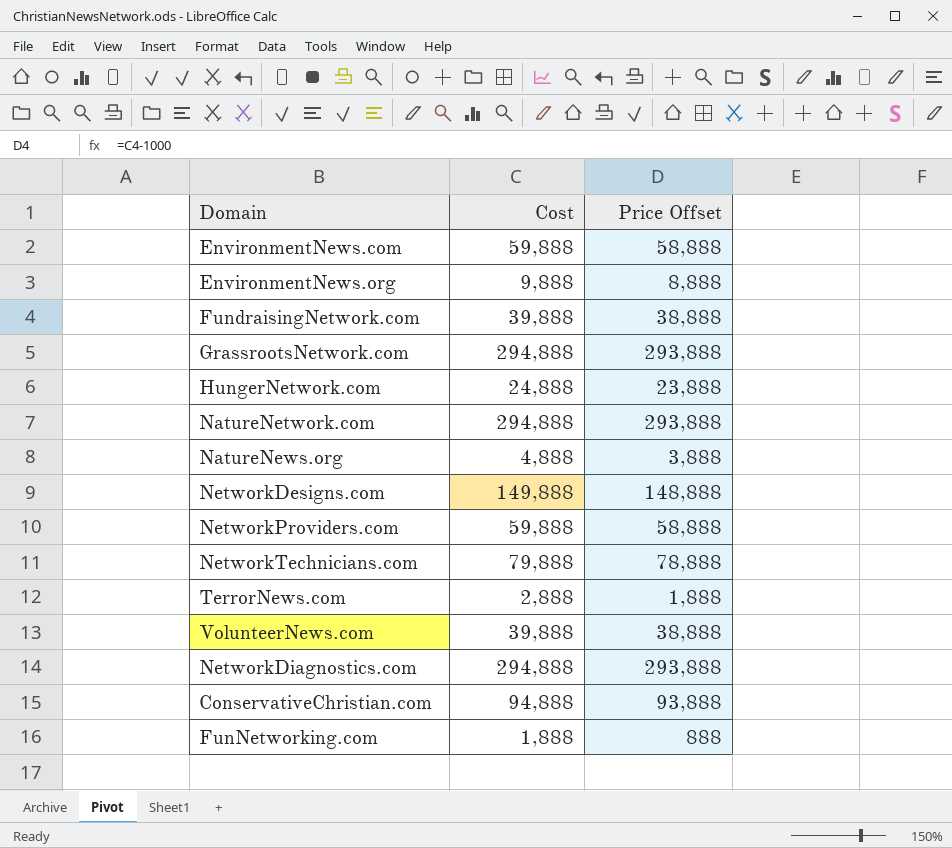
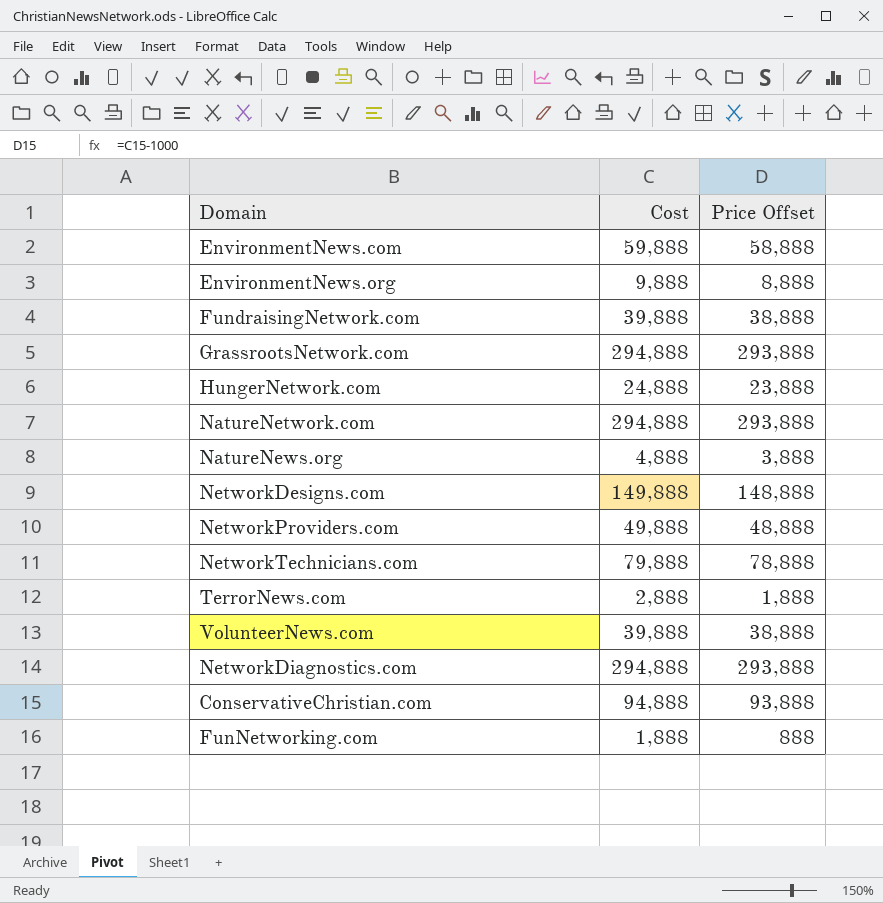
NetworkProviders.com | Cost: 59,888 -> 49,888
NetworkProviders.com | Price Offset: 58,888 -> 48,888

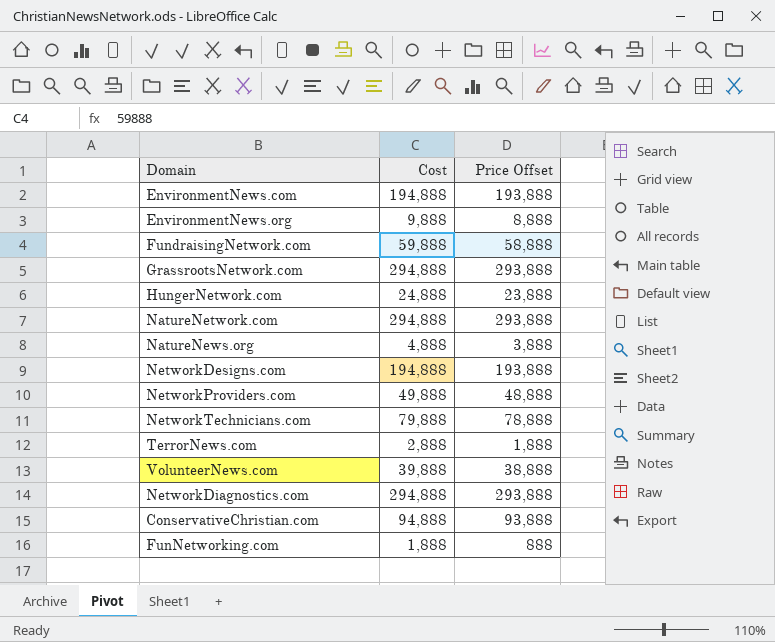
EnvironmentNews.com | Cost: 59,888 -> 194,888
EnvironmentNews.com | Price Offset: 58,888 -> 193,888
FundraisingNetwork.com | Cost: 39,888 -> 59,888
FundraisingNetwork.com | Price Offset: 38,888 -> 58,888
NetworkDesigns.com | Cost: 149,888 -> 194,888
NetworkDesigns.com | Price Offset: 148,888 -> 193,888

